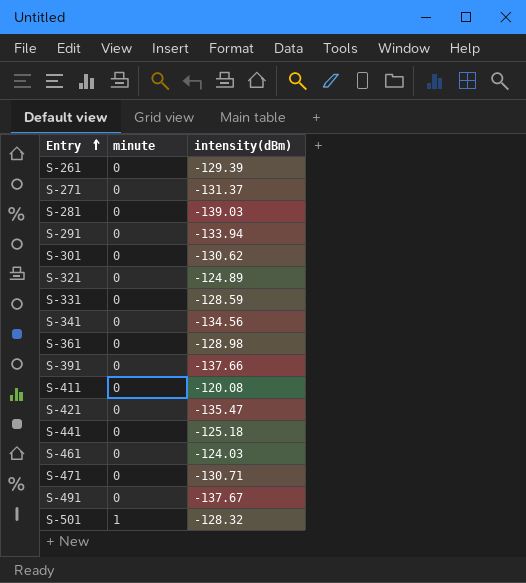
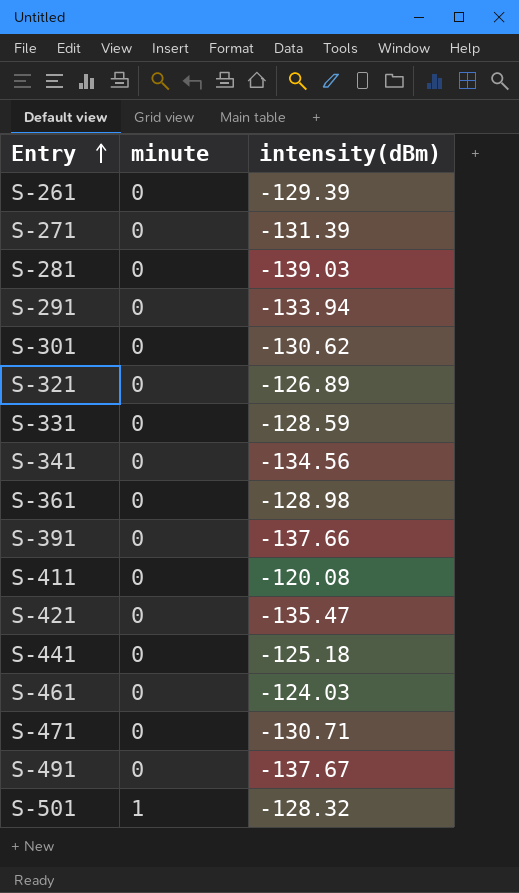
S-271 | intensity(dBm): -131.37 -> -131.39
S-321 | intensity(dBm): -124.89 -> -126.89

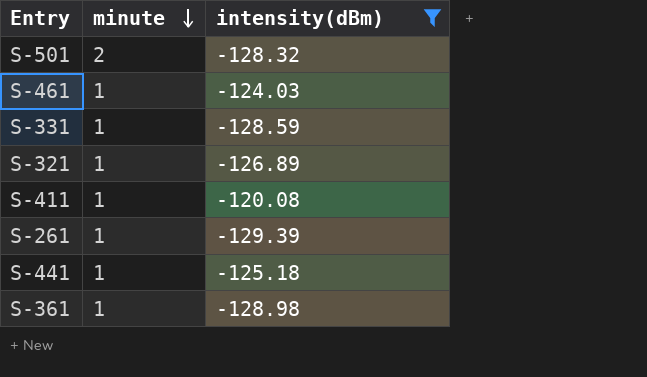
filter: none -> intensity(dBm) >= -129.39
row order: Entry ascending -> minute descending
S-501 | minute: 1 -> 2
S-461 | minute: 0 -> 1
S-331 | minute: 0 -> 1
S-321 | minute: 0 -> 1
S-411 | minute: 0 -> 1
S-261 | minute: 0 -> 1
S-441 | minute: 0 -> 1
S-361 | minute: 0 -> 1

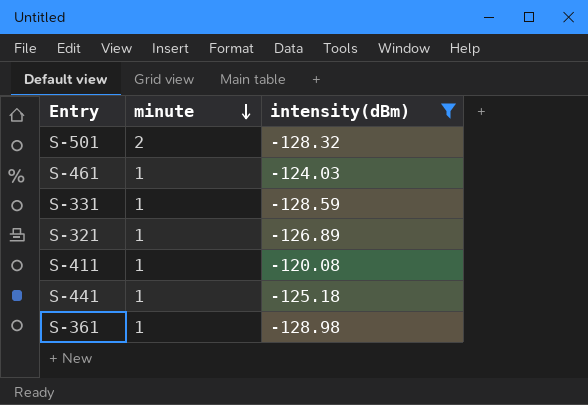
row S-261: 1 | -129.39 -> none

